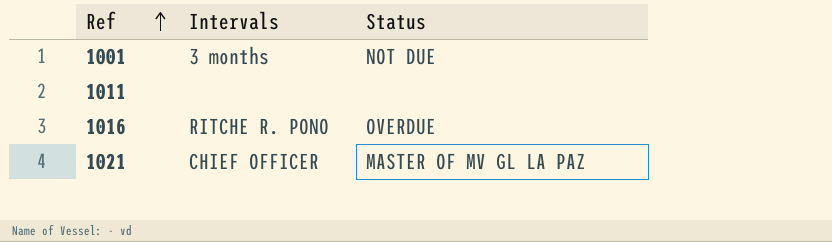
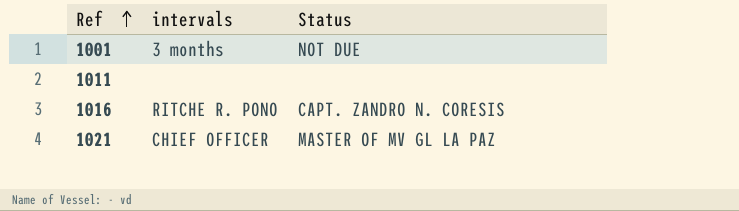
column name: Intervals -> intervals
1016 | Status: OVERDUE -> CAPT. ZANDRO N. CORESIS

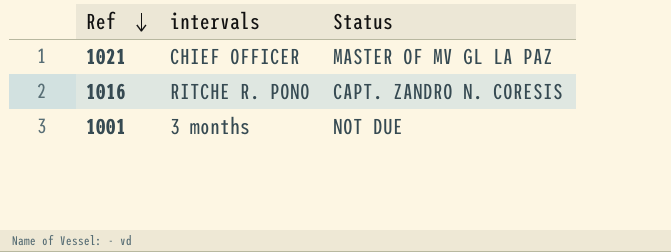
row order: Ref ascending -> Ref descending
row 1011: none | none -> none

